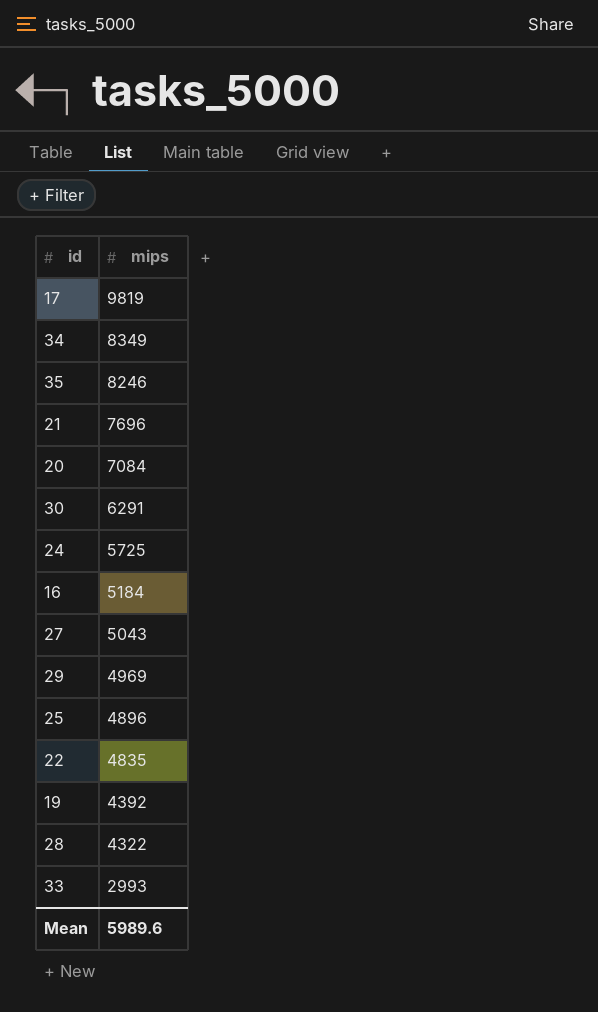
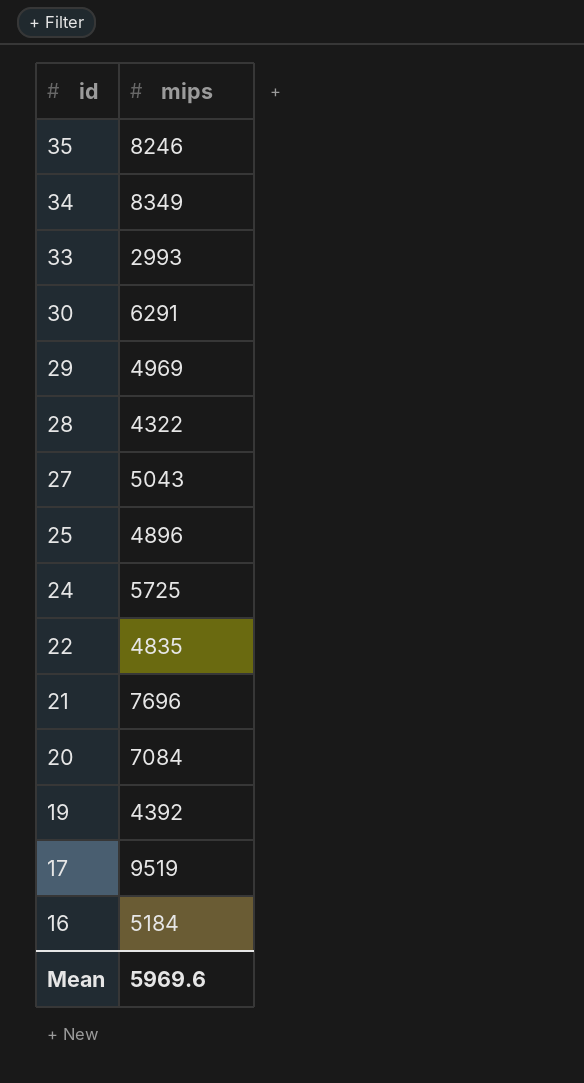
row order: mips descending -> id descending
17 | mips: 9819 -> 9519
Mean | mips: 5989.6 -> 5969.6

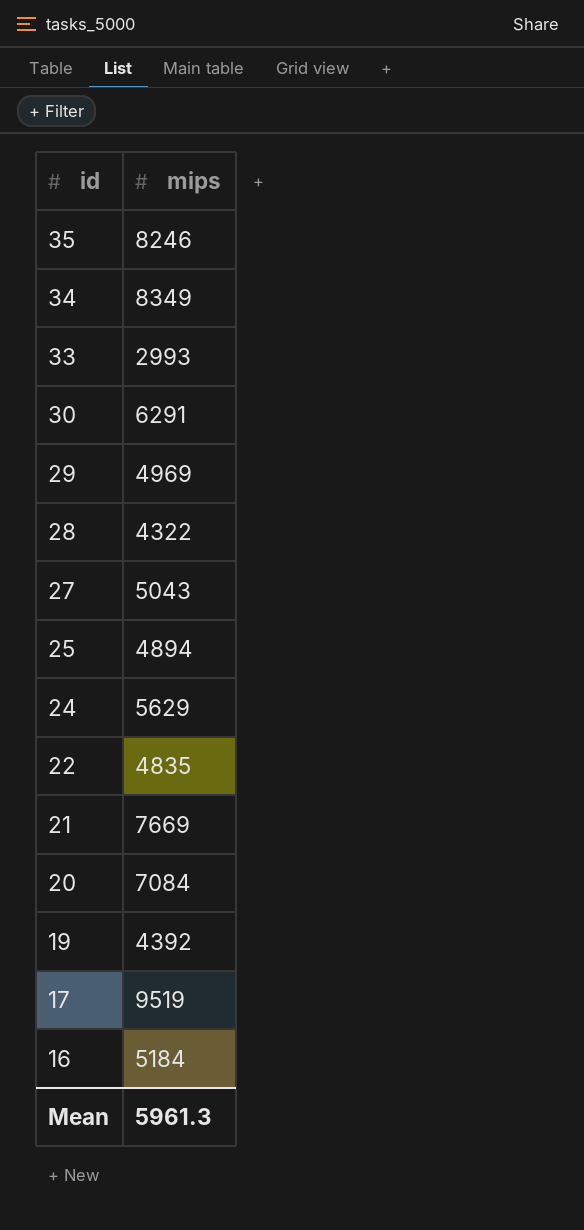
25 | mips: 4896 -> 4894
24 | mips: 5725 -> 5629
21 | mips: 7696 -> 7669
Mean | mips: 5969.6 -> 5961.3

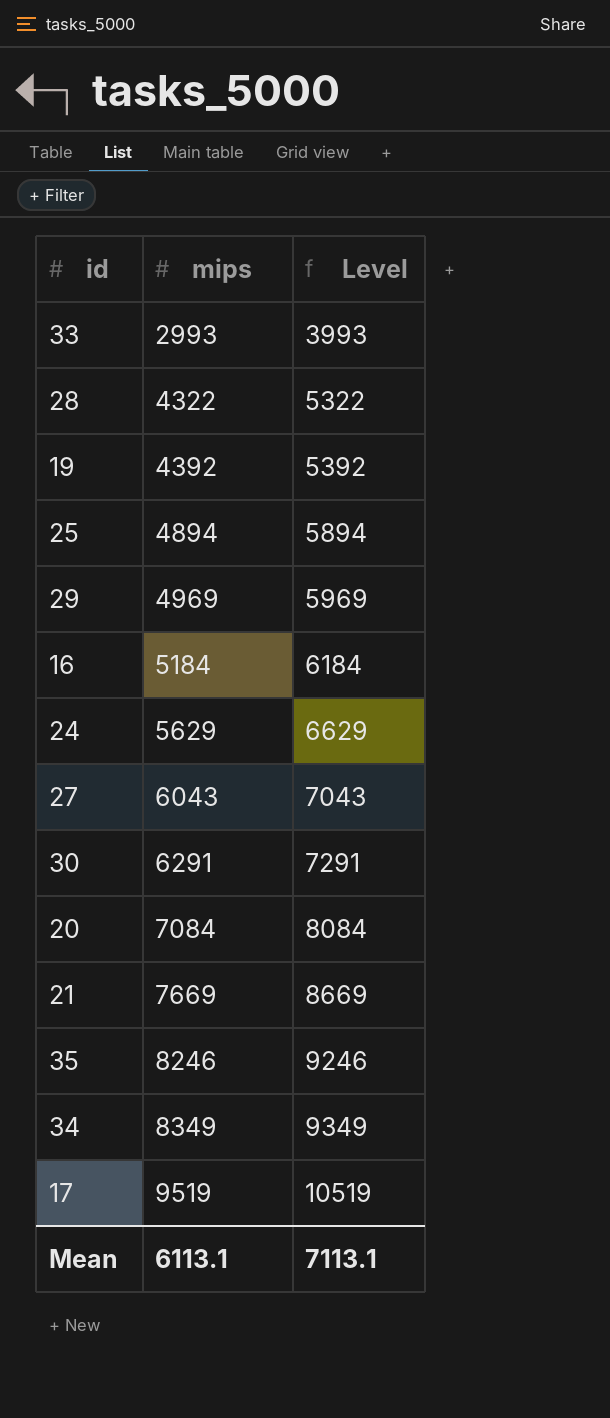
row order: id descending -> mips ascending
column Level | formula: none -> [mips] + 1000
row 22: 4835 -> none
27 | mips: 5043 -> 6043
Mean | mips: 5961.3 -> 6113.1

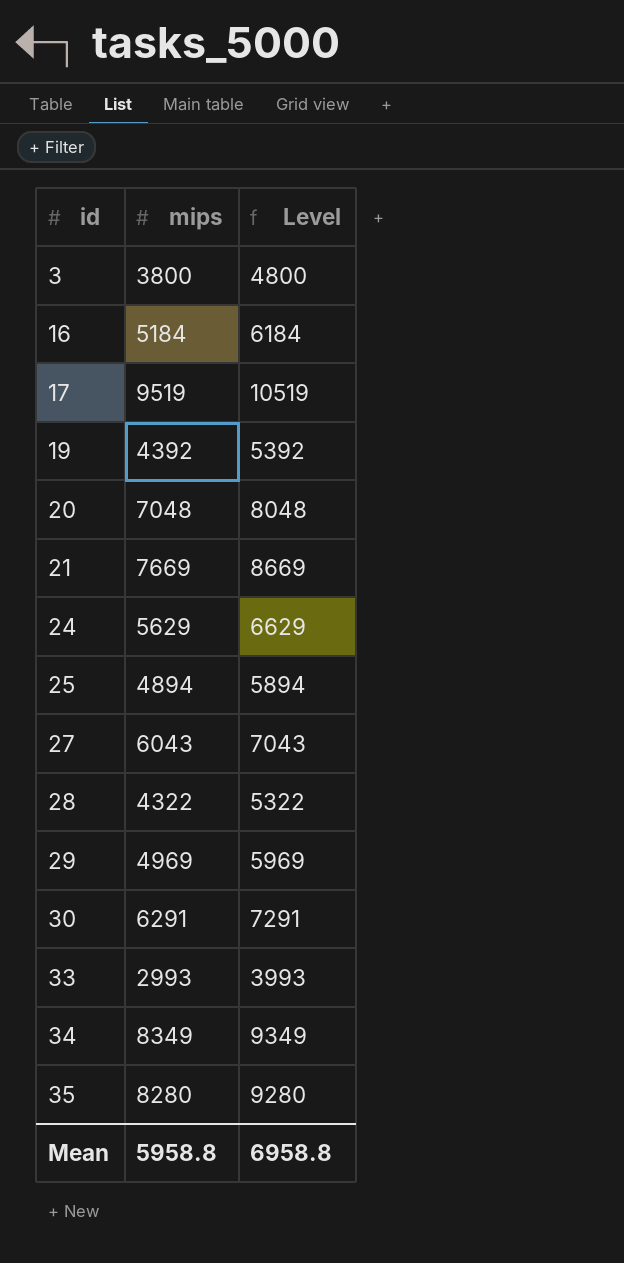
row order: mips ascending -> id ascending
row 3: none -> 3800 | 4800
20 | mips: 7084 -> 7048
20 | Level: 8084 -> 8048
35 | mips: 8246 -> 8280
35 | Level: 9246 -> 9280
Mean | mips: 6113.1 -> 5958.8
Mean | Level: 7113.1 -> 6958.8

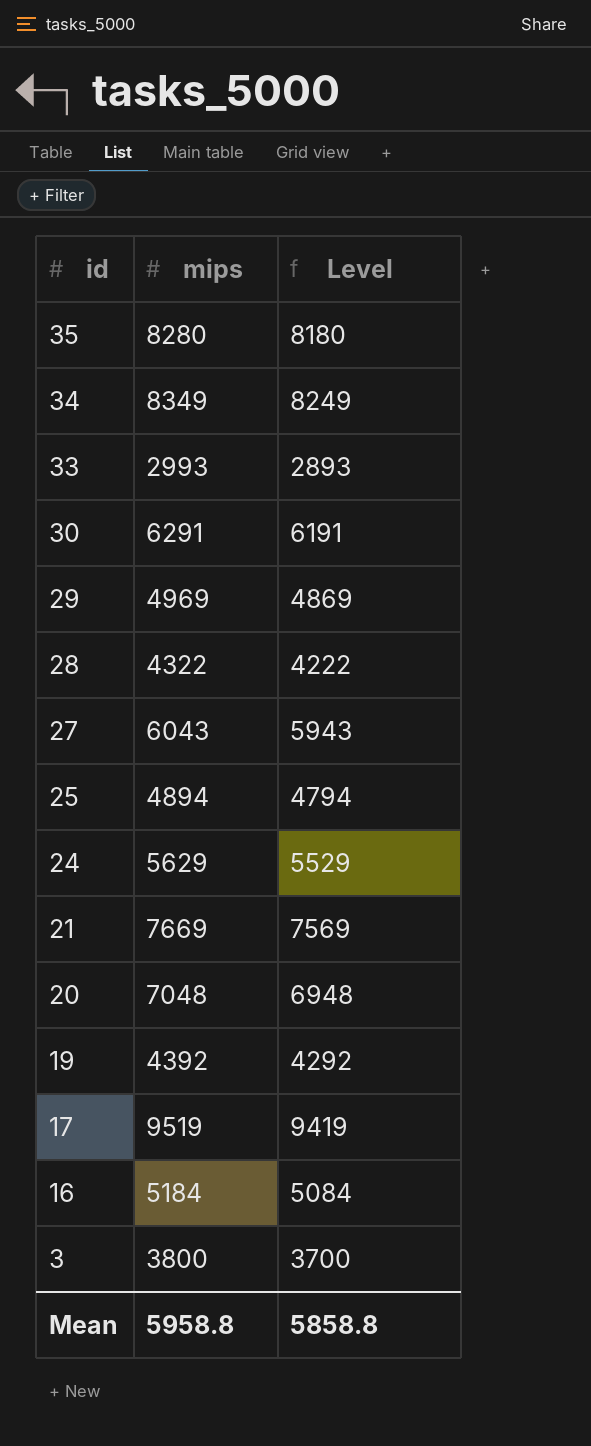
row order: id ascending -> id descending
column Level | formula: [mips] + 1000 -> [mips] - 100
Mean | Level: 6958.8 -> 5858.8

